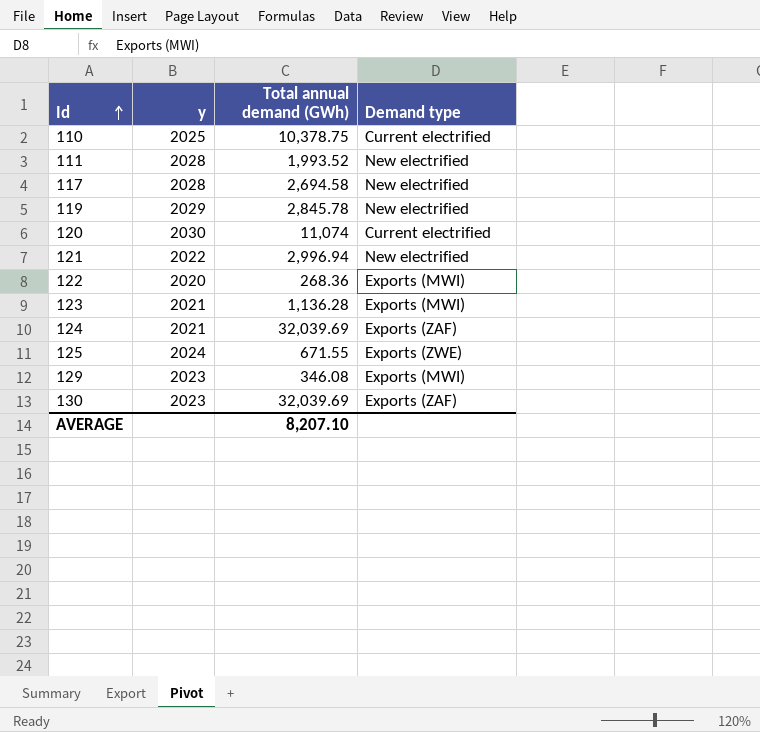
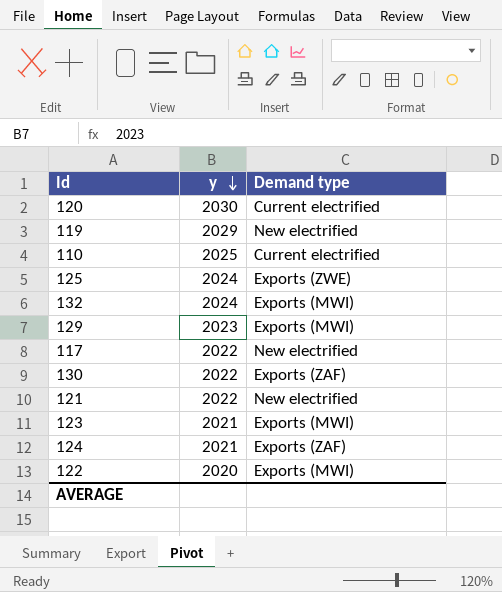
row order: Id ascending -> y descending
column Total annual demand (GWh) | position: 3 -> none
row 111: 2028 | 1,993.52 | New electrified -> none
row 132: none -> 2024 | Exports (MWI)
117 | y: 2028 -> 2022
130 | y: 2023 -> 2022

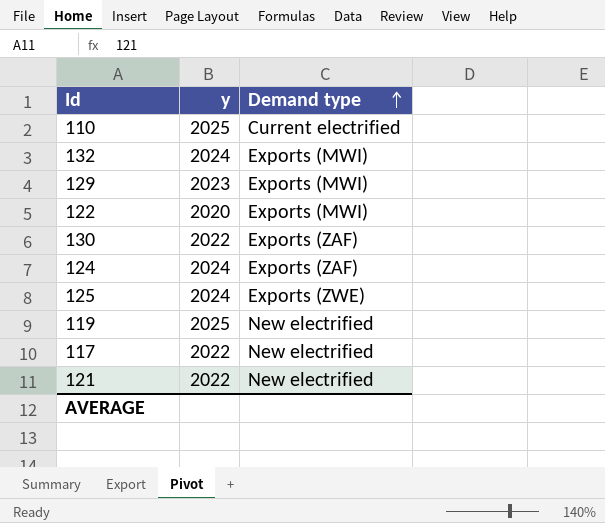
row order: y descending -> Demand type ascending
row 120: 2030 | Current electrified -> none
row 123: 2021 | Exports (MWI) -> none
124 | y: 2021 -> 2024
119 | y: 2029 -> 2025

